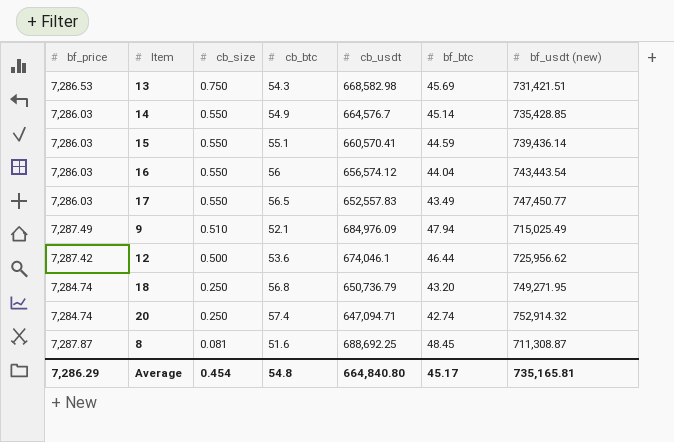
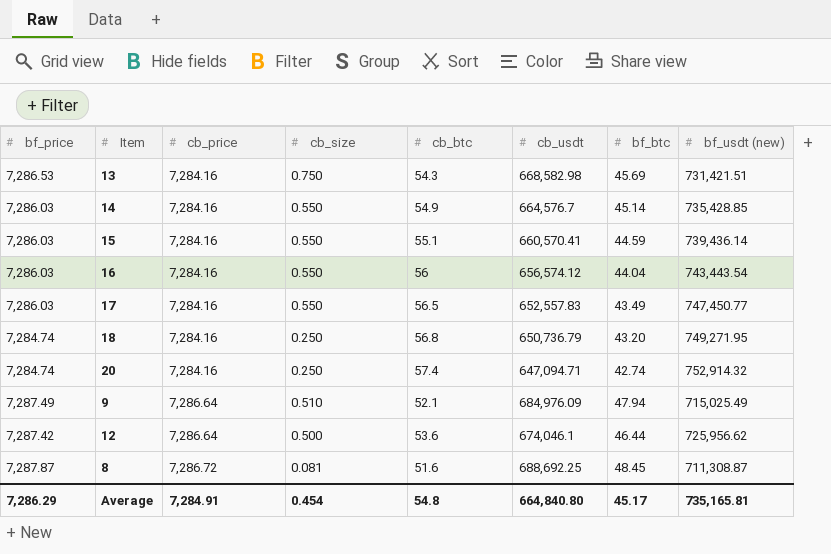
row order: cb_size descending -> cb_price ascending
column cb_price | position: none -> 3

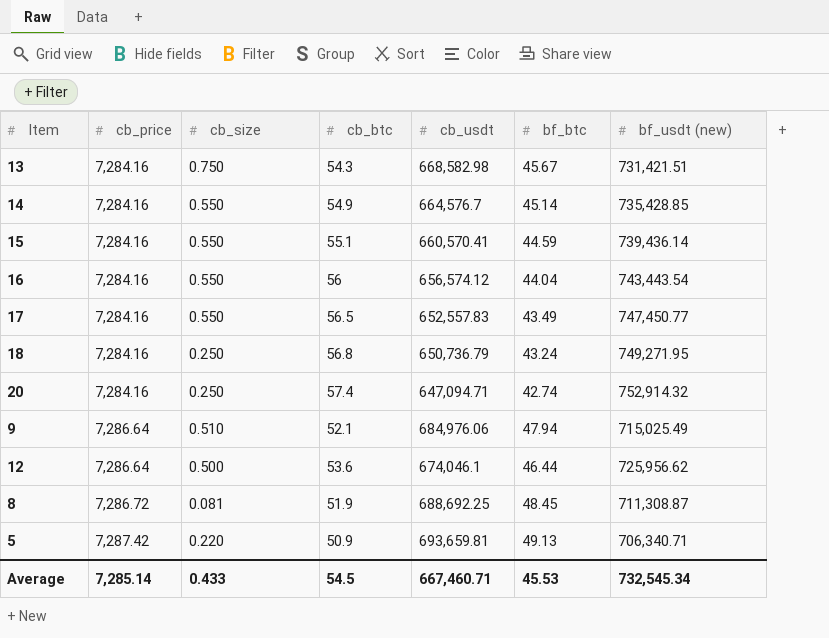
column bf_price | position: 1 -> none
13 | bf_btc: 45.69 -> 45.67
18 | bf_btc: 43.20 -> 43.24
9 | cb_usdt: 684,976.09 -> 684,976.06
8 | cb_btc: 51.6 -> 51.9
row 5: none -> 7,287.42 | 0.220 | 50.9 | 693,659.81 | 49.13 | 706,340.71
Average | cb_price: 7,284.91 -> 7,285.14
Average | cb_size: 0.454 -> 0.433
Average | cb_btc: 54.8 -> 54.5
Average | cb_usdt: 664,840.80 -> 667,460.71
Average | bf_btc: 45.17 -> 45.53
Average | bf_usdt (new): 735,165.81 -> 732,545.34

